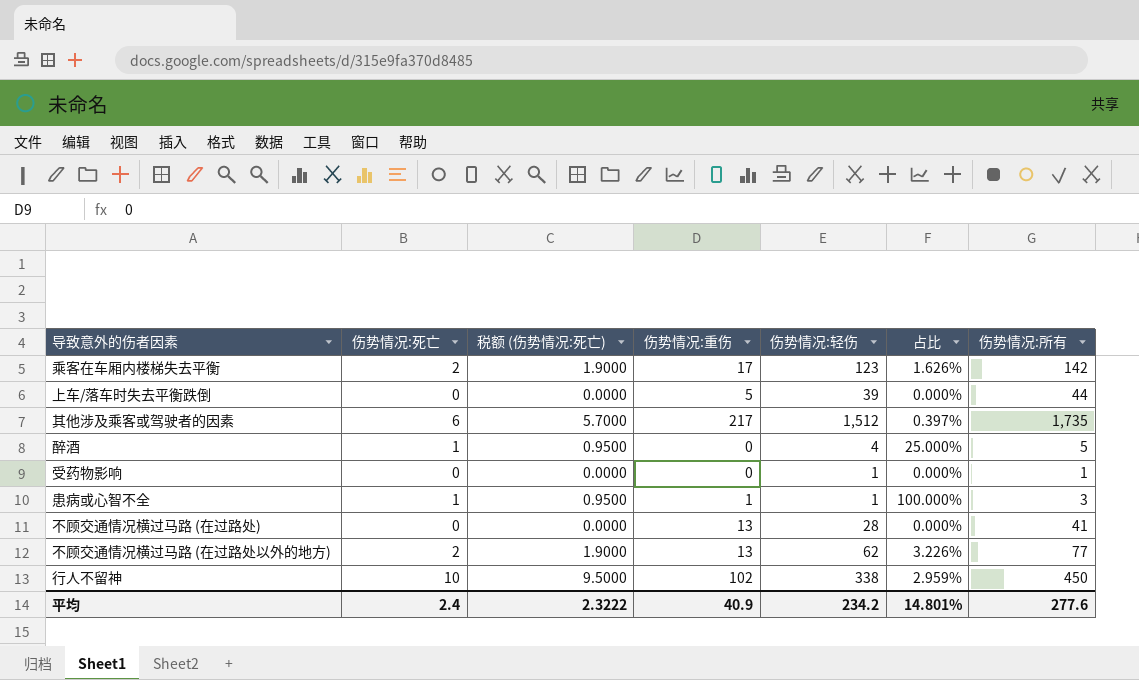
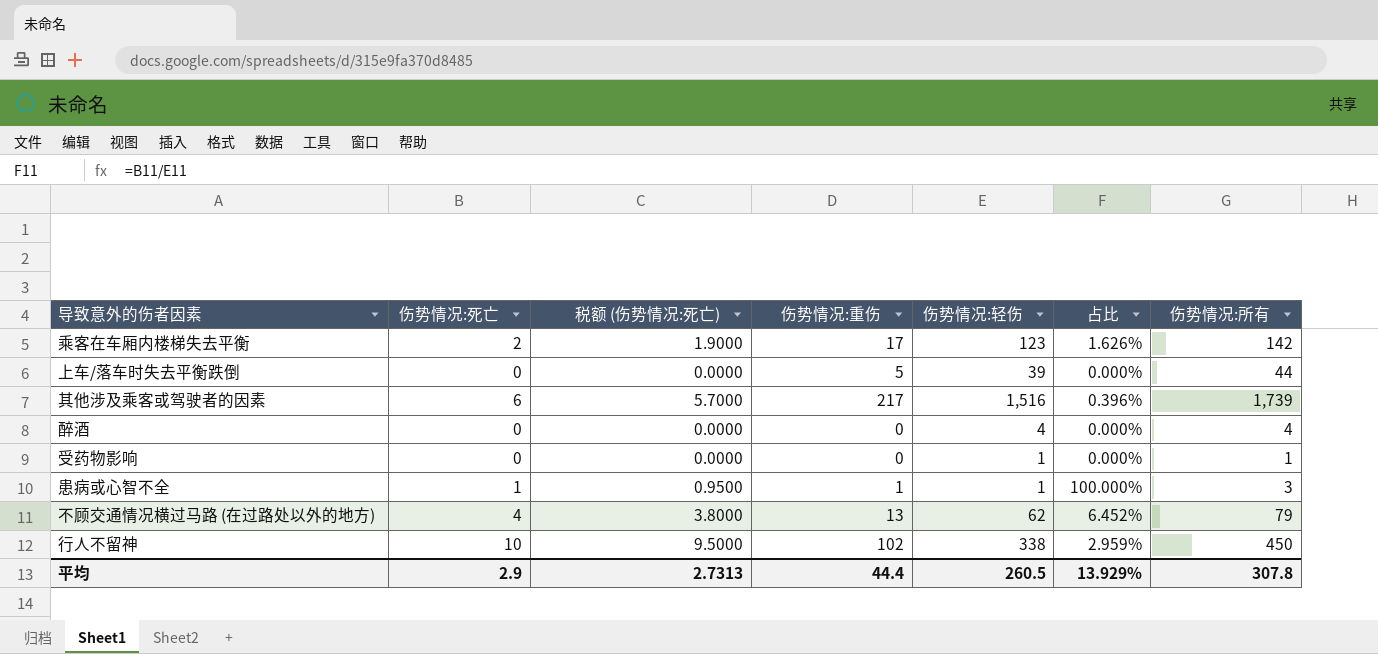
row 不顾交通情况横过马路 (在过路处): 0 | 0.0000 | 13 | 28 | 0.000% | 41 -> none
其他涉及乘客或驾驶者的因素 | 伤势情况:轻伤: 1,512 -> 1,516
其他涉及乘客或驾驶者的因素 | 占比: 0.397% -> 0.396%
其他涉及乘客或驾驶者的因素 | 伤势情况:所有: 1,735 -> 1,739
醉酒 | 伤势情况:死亡: 1 -> 0
醉酒 | 税额 (伤势情况:死亡): 0.9500 -> 0.0000
醉酒 | 占比: 25.000% -> 0.000%
醉酒 | 伤势情况:所有: 5 -> 4
不顾交通情况横过马路 (在过路处以外的地方) | 伤势情况:死亡: 2 -> 4
不顾交通情况横过马路 (在过路处以外的地方) | 税额 (伤势情况:死亡): 1.9000 -> 3.8000
不顾交通情况横过马路 (在过路处以外的地方) | 占比: 3.226% -> 6.452%
不顾交通情况横过马路 (在过路处以外的地方) | 伤势情况:所有: 77 -> 79
平均 | 伤势情况:死亡: 2.4 -> 2.9
平均 | 税额 (伤势情况:死亡): 2.3222 -> 2.7313
平均 | 伤势情况:重伤: 40.9 -> 44.4
平均 | 伤势情况:轻伤: 234.2 -> 260.5
平均 | 占比: 14.801% -> 13.929%
平均 | 伤势情况:所有: 277.6 -> 307.8

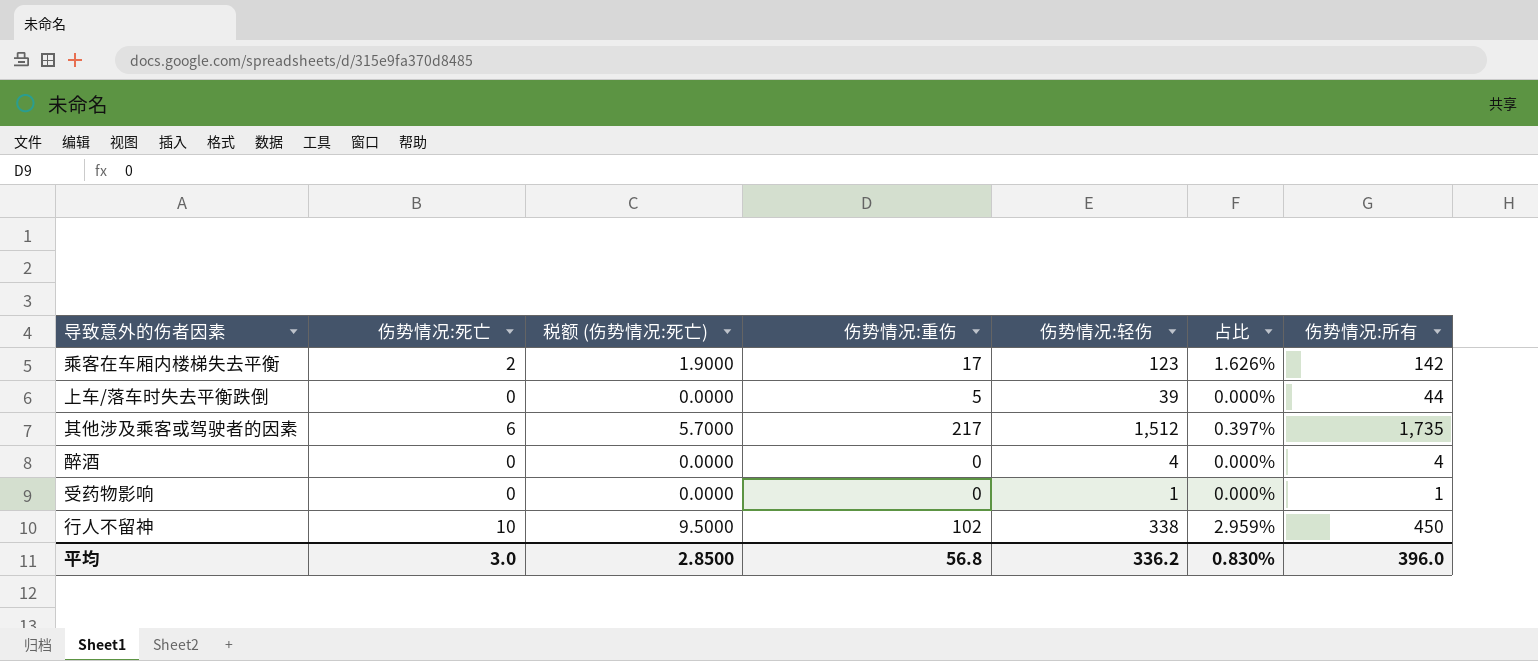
row 患病或心智不全: 1 | 0.9500 | 1 | 1 | 100.000% | 3 -> none
row 不顾交通情况横过马路 (在过路处以外的地方): 4 | 3.8000 | 13 | 62 | 6.452% | 79 -> none
其他涉及乘客或驾驶者的因素 | 伤势情况:轻伤: 1,516 -> 1,512
其他涉及乘客或驾驶者的因素 | 占比: 0.396% -> 0.397%
其他涉及乘客或驾驶者的因素 | 伤势情况:所有: 1,739 -> 1,735
平均 | 伤势情况:死亡: 2.9 -> 3.0
平均 | 税额 (伤势情况:死亡): 2.7313 -> 2.8500
平均 | 伤势情况:重伤: 44.4 -> 56.8
平均 | 伤势情况:轻伤: 260.5 -> 336.2
平均 | 占比: 13.929% -> 0.830%
平均 | 伤势情况:所有: 307.8 -> 396.0

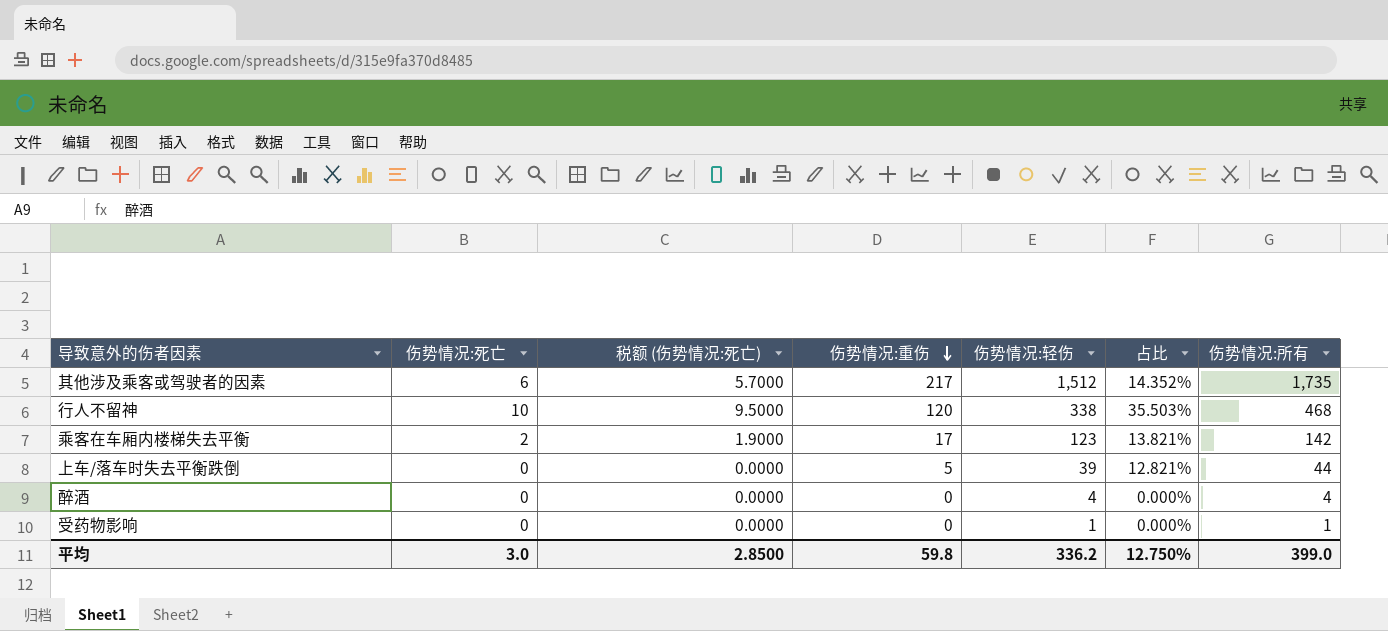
row order: none -> 伤势情况:重伤 descending
column 占比 | formula: [伤势情况:死亡] / [伤势情况:轻伤] -> [伤势情况:重伤] / [伤势情况:轻伤]
行人不留神 | 伤势情况:重伤: 102 -> 120
行人不留神 | 伤势情况:所有: 450 -> 468
平均 | 伤势情况:重伤: 56.8 -> 59.8
平均 | 占比: 0.830% -> 12.750%
平均 | 伤势情况:所有: 396.0 -> 399.0

